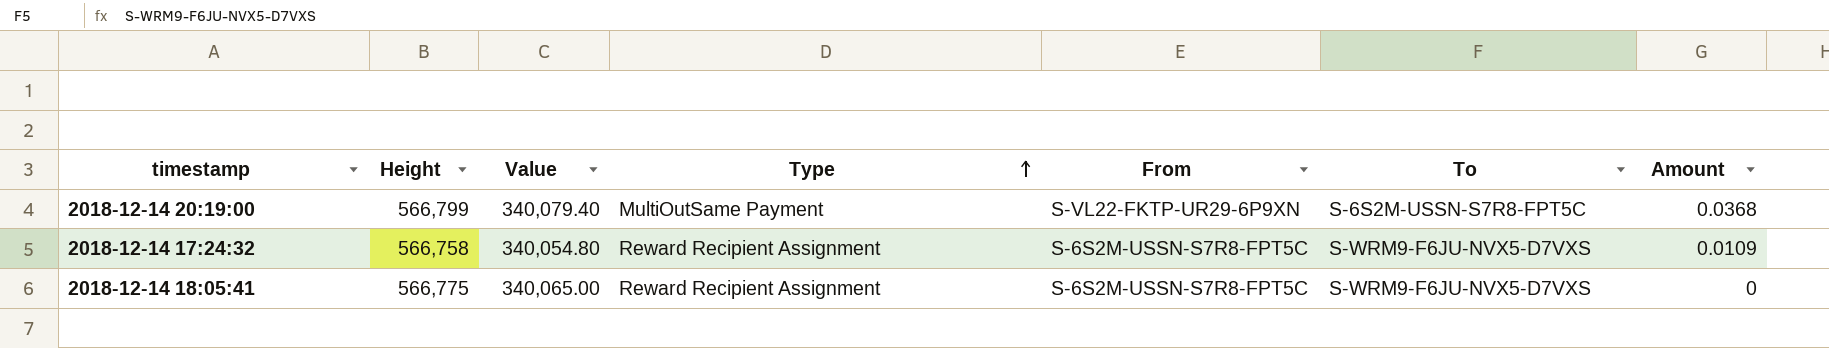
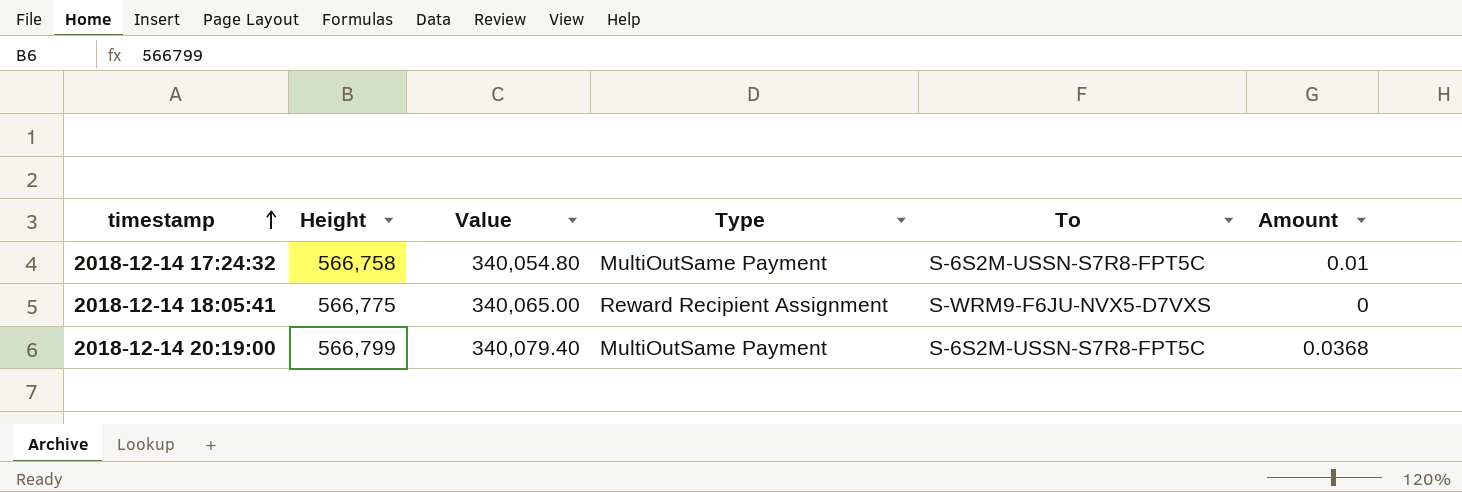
row order: Type ascending -> timestamp ascending
column From | position: 5 -> none
2018-12-14 17:24:32 | Type: Reward Recipient Assignment -> MultiOutSame Payment
2018-12-14 17:24:32 | To: S-WRM9-F6JU-NVX5-D7VXS -> S-6S2M-USSN-S7R8-FPT5C
2018-12-14 17:24:32 | Amount: 0.0109 -> 0.01

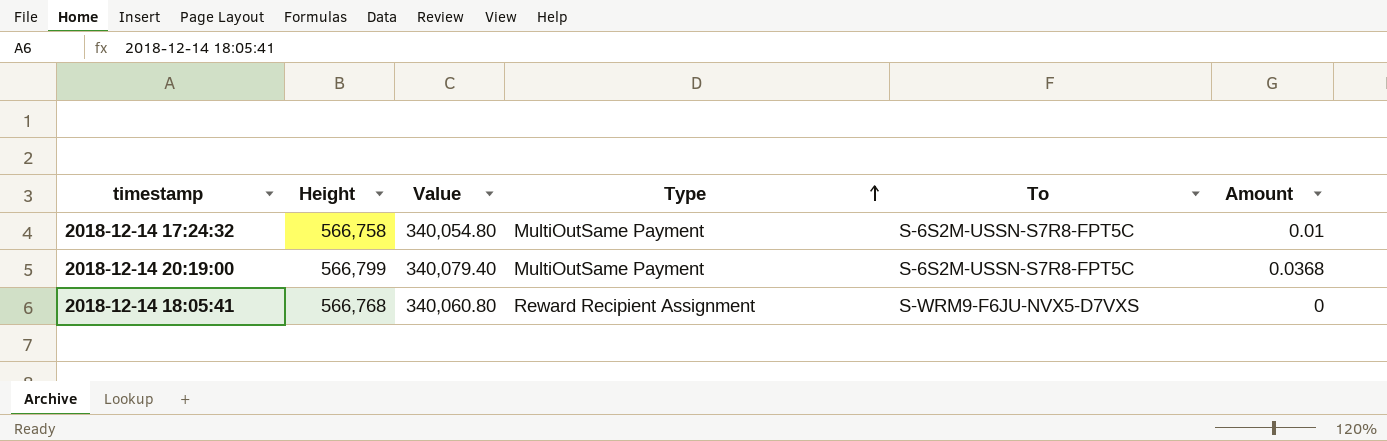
row order: timestamp ascending -> Type ascending
2018-12-14 18:05:41 | Height: 566,775 -> 566,768
2018-12-14 18:05:41 | Value: 340,065.00 -> 340,060.80

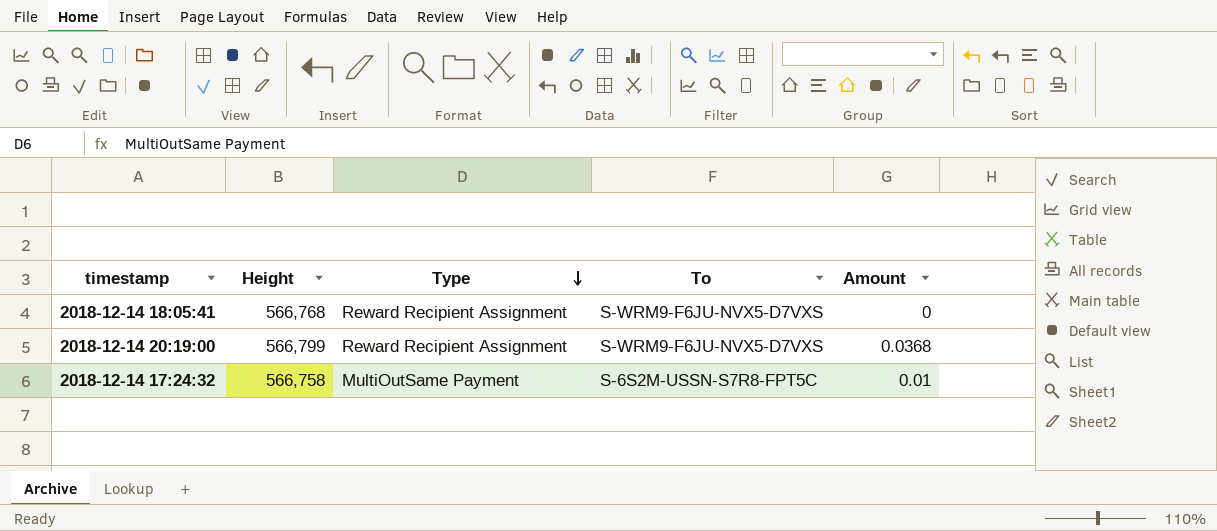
row order: Type ascending -> Type descending
column Value | formula: [Height] * 0.6 -> none
2018-12-14 20:19:00 | Type: MultiOutSame Payment -> Reward Recipient Assignment
2018-12-14 20:19:00 | To: S-6S2M-USSN-S7R8-FPT5C -> S-WRM9-F6JU-NVX5-D7VXS

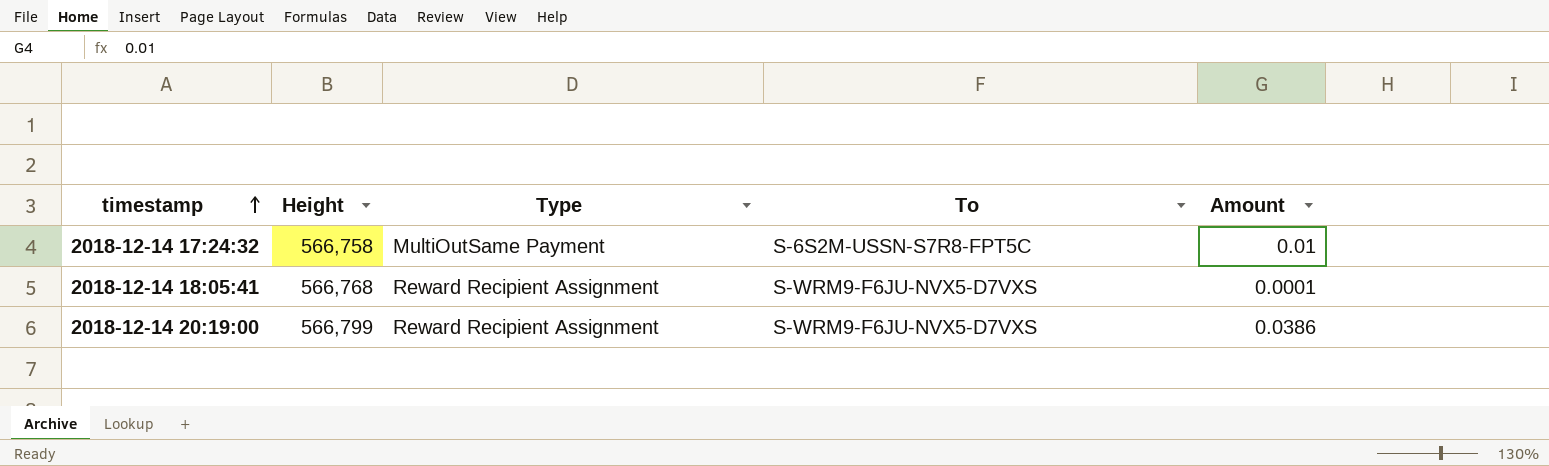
row order: Type descending -> timestamp ascending
2018-12-14 18:05:41 | Amount: 0 -> 0.0001
2018-12-14 20:19:00 | Amount: 0.0368 -> 0.0386

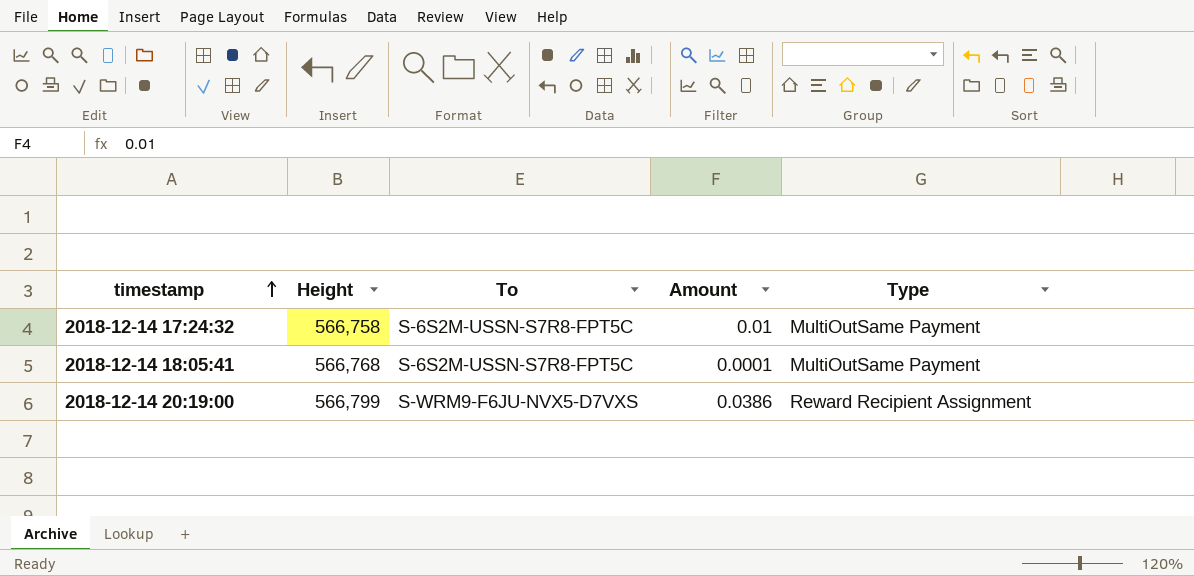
column Type | position: 3 -> 5
2018-12-14 18:05:41 | To: S-WRM9-F6JU-NVX5-D7VXS -> S-6S2M-USSN-S7R8-FPT5C
2018-12-14 18:05:41 | Type: Reward Recipient Assignment -> MultiOutSame Payment

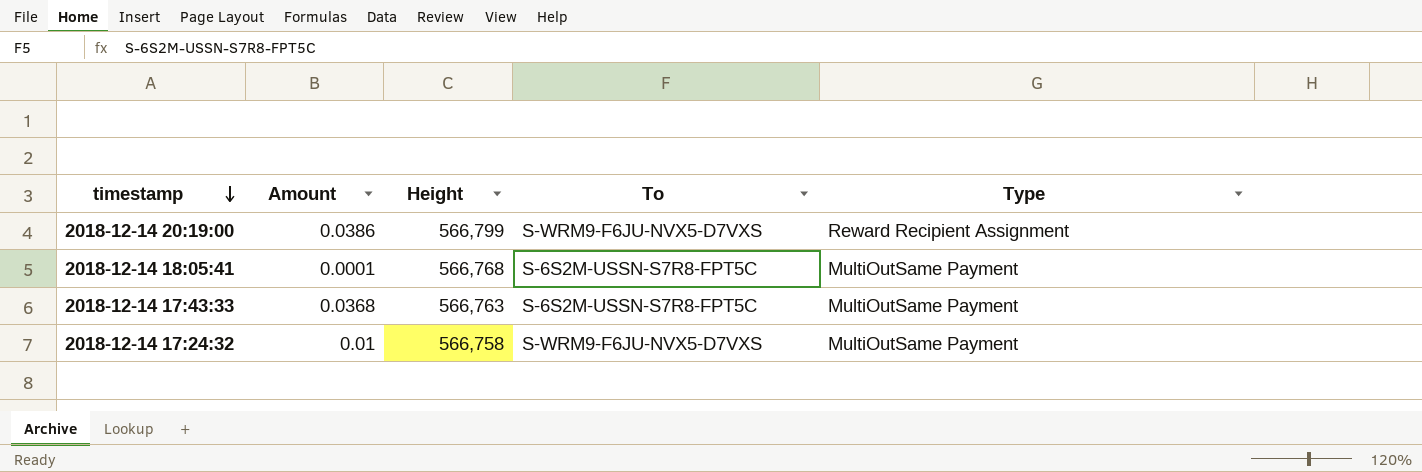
row order: timestamp ascending -> timestamp descending
column Amount | position: 4 -> 2
row 2018-12-14 17:43:33: none -> 0.0368 | 566,763 | S-6S2M-USSN-S7R8-FPT5C | MultiOutSame Payment
2018-12-14 17:24:32 | To: S-6S2M-USSN-S7R8-FPT5C -> S-WRM9-F6JU-NVX5-D7VXS

